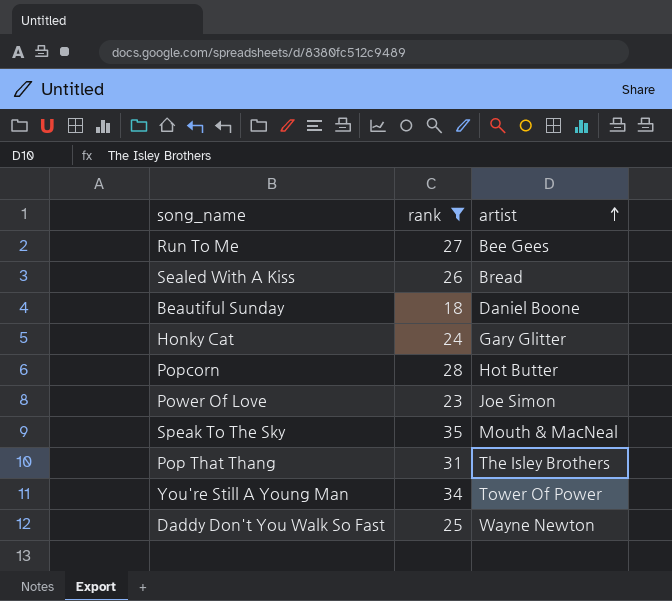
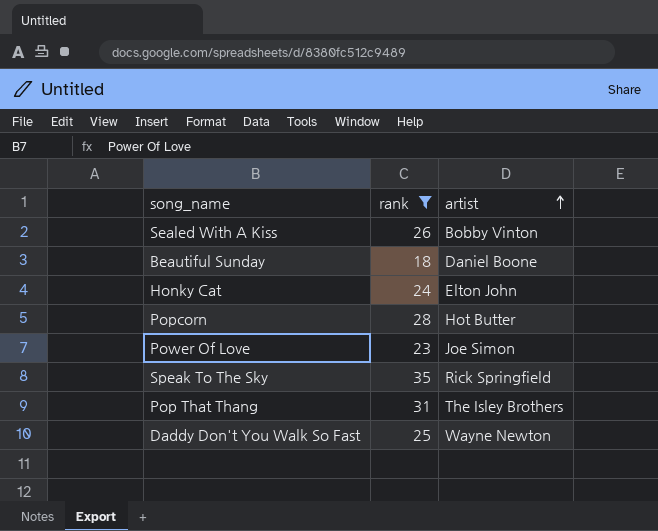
row Run To Me: 27 | Bee Gees -> none
row You're Still A Young Man: 34 | Tower Of Power -> none
Sealed With A Kiss | artist: Bread -> Bobby Vinton
Honky Cat | artist: Gary Glitter -> Elton John
Speak To The Sky | artist: Mouth & MacNeal -> Rick Springfield

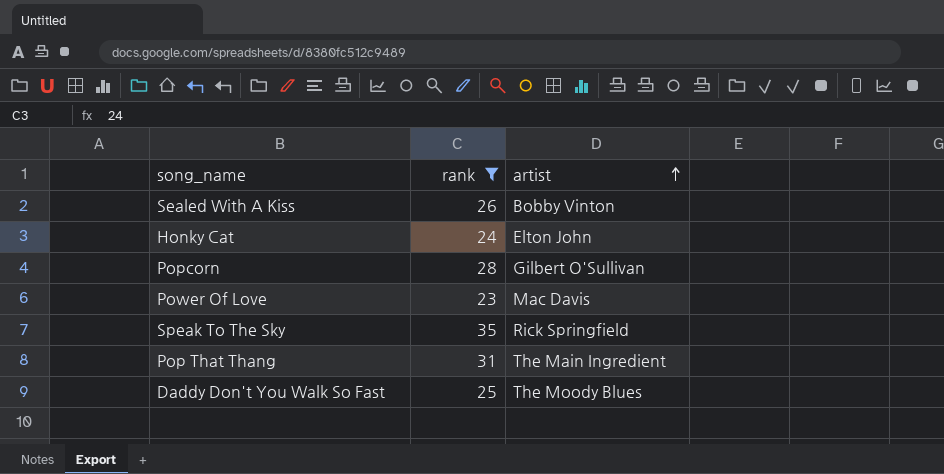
row Beautiful Sunday: 18 | Daniel Boone -> none
Popcorn | artist: Hot Butter -> Gilbert O'Sullivan
Power Of Love | artist: Joe Simon -> Mac Davis
Pop That Thang | artist: The Isley Brothers -> The Main Ingredient
Daddy Don't You Walk So Fast | artist: Wayne Newton -> The Moody Blues

